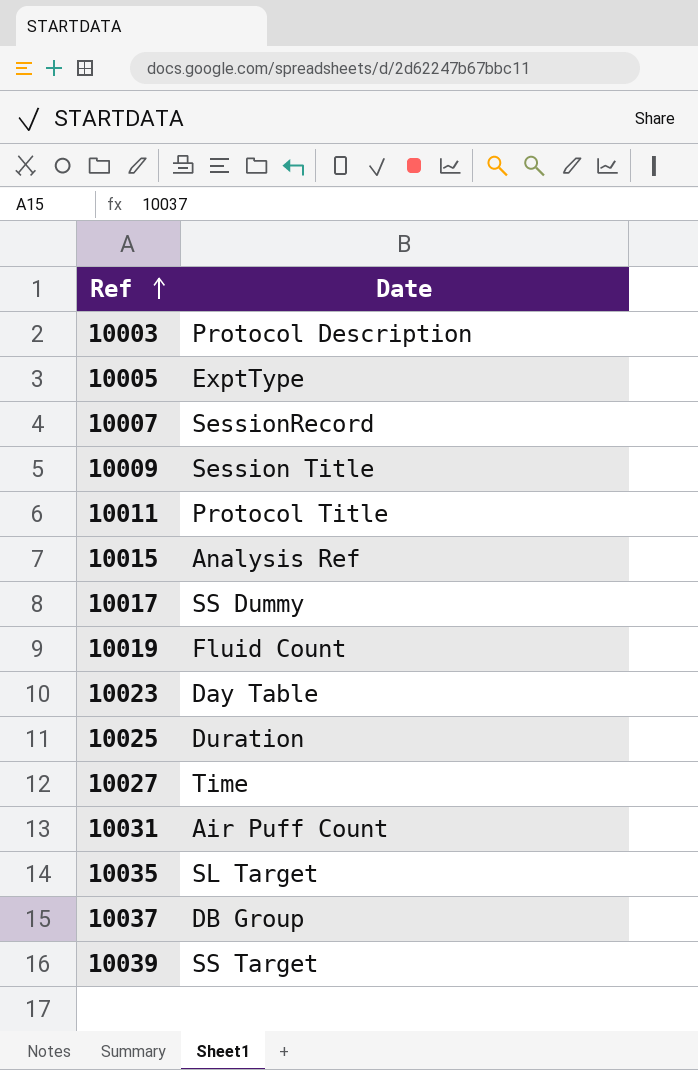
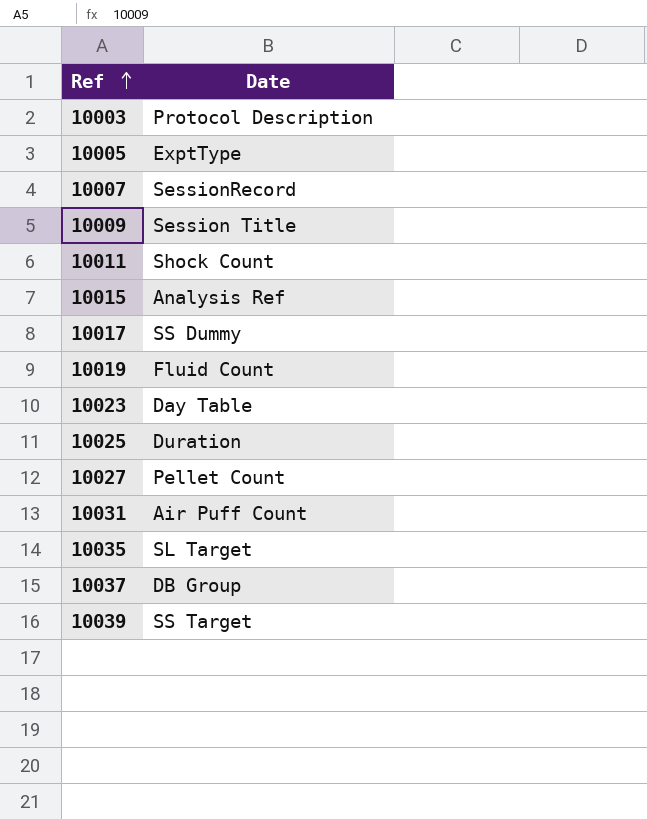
10011 | Date: Protocol Title -> Shock Count
10027 | Date: Time -> Pellet Count

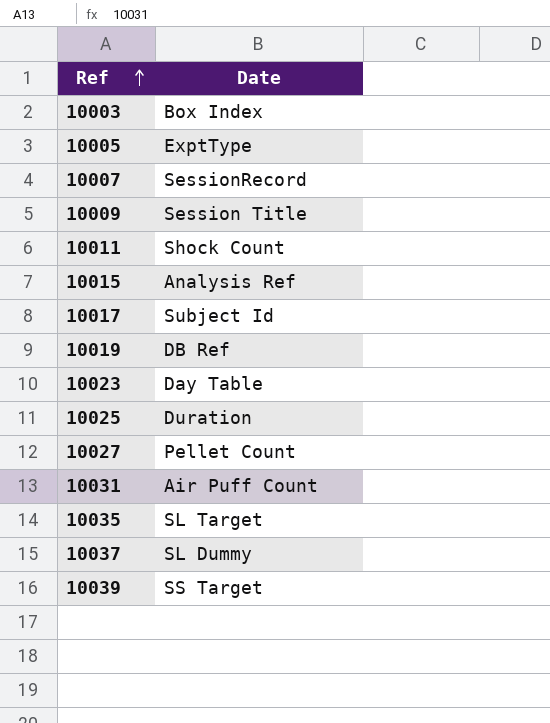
10003 | Date: Protocol Description -> Box Index
10017 | Date: SS Dummy -> Subject Id
10019 | Date: Fluid Count -> DB Ref
10037 | Date: DB Group -> SL Dummy

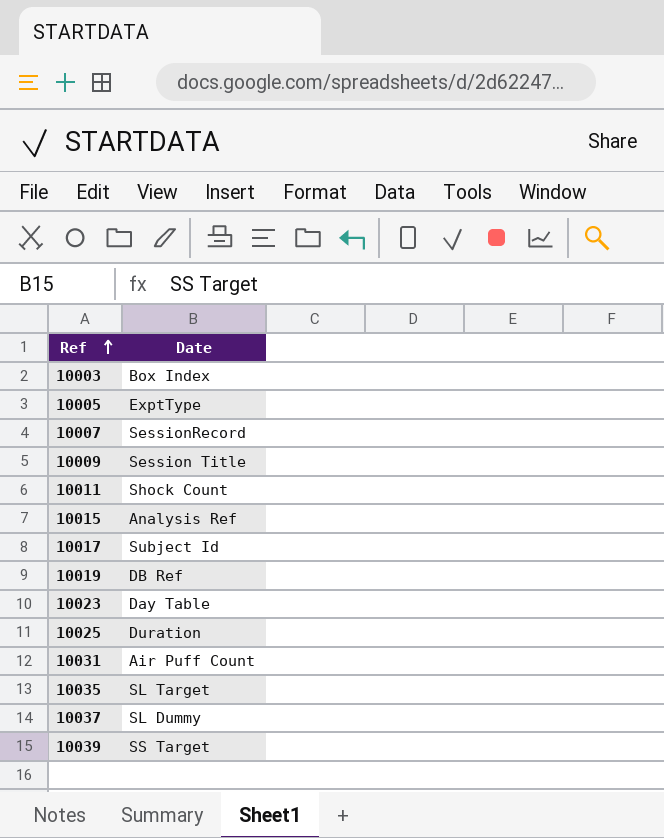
row 10027: Pellet Count -> none

